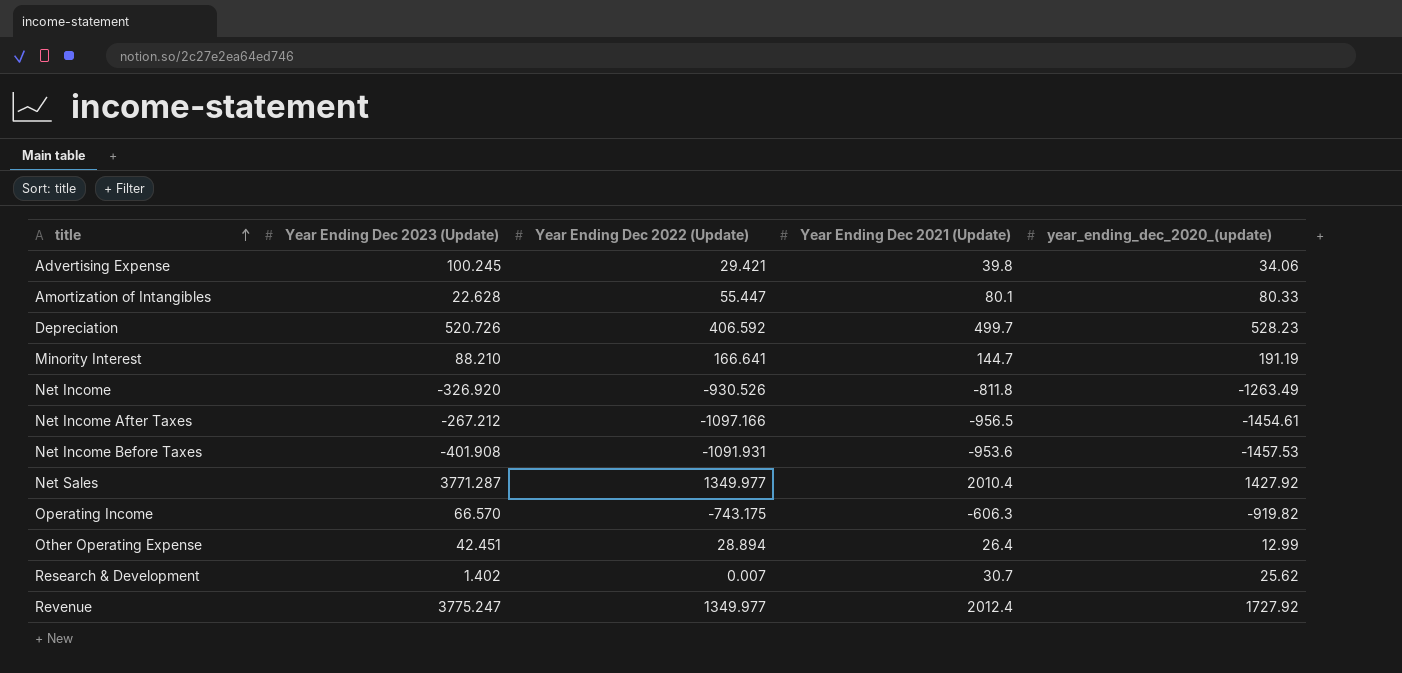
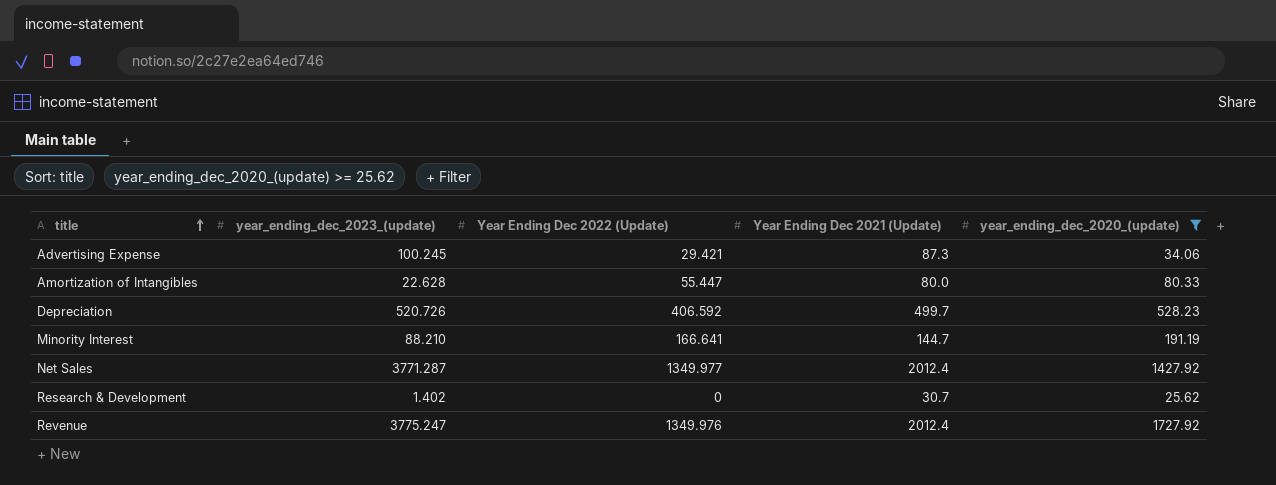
filter: none -> year_ending_dec_2020_(update) >= 25.62
column name: Year Ending Dec 2023 (Update) -> year_ending_dec_2023_(update)
Advertising Expense | Year Ending Dec 2021 (Update): 39.8 -> 87.3
Amortization of Intangibles | Year Ending Dec 2021 (Update): 80.1 -> 80.0
Net Sales | Year Ending Dec 2021 (Update): 2010.4 -> 2012.4
Research & Development | Year Ending Dec 2022 (Update): 0.007 -> 0
Revenue | Year Ending Dec 2022 (Update): 1349.977 -> 1349.976

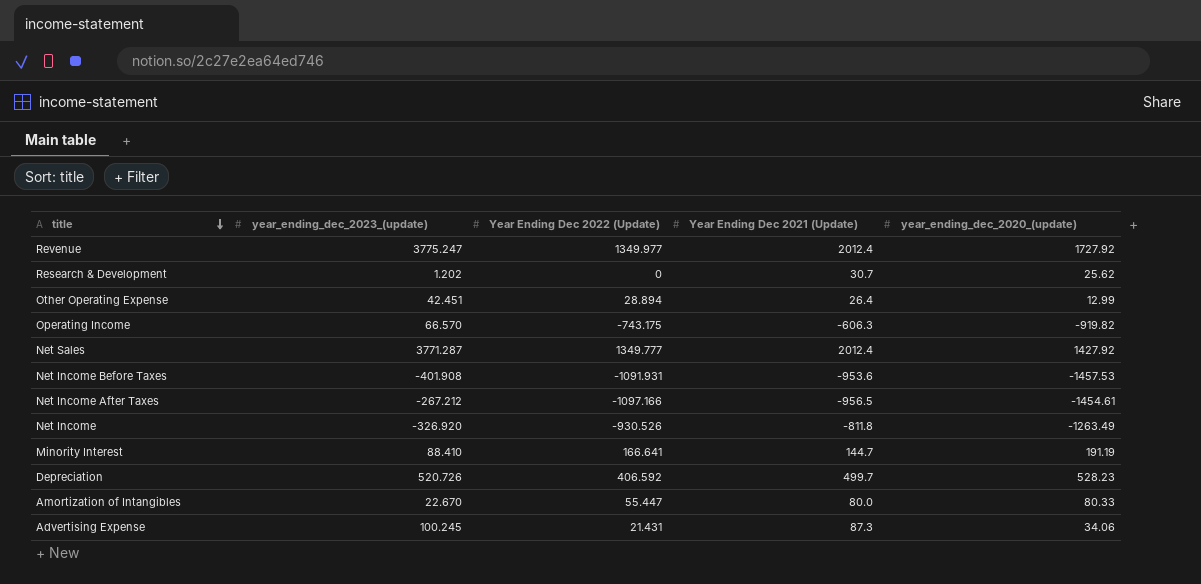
filter: year_ending_dec_2020_(update) >= 25.62 -> none
row order: title ascending -> title descending
Revenue | Year Ending Dec 2022 (Update): 1349.976 -> 1349.977
Research & Development | year_ending_dec_2023_(update): 1.402 -> 1.202
Net Sales | Year Ending Dec 2022 (Update): 1349.977 -> 1349.777
Minority Interest | year_ending_dec_2023_(update): 88.210 -> 88.410
Amortization of Intangibles | year_ending_dec_2023_(update): 22.628 -> 22.670
Advertising Expense | Year Ending Dec 2022 (Update): 29.421 -> 21.431

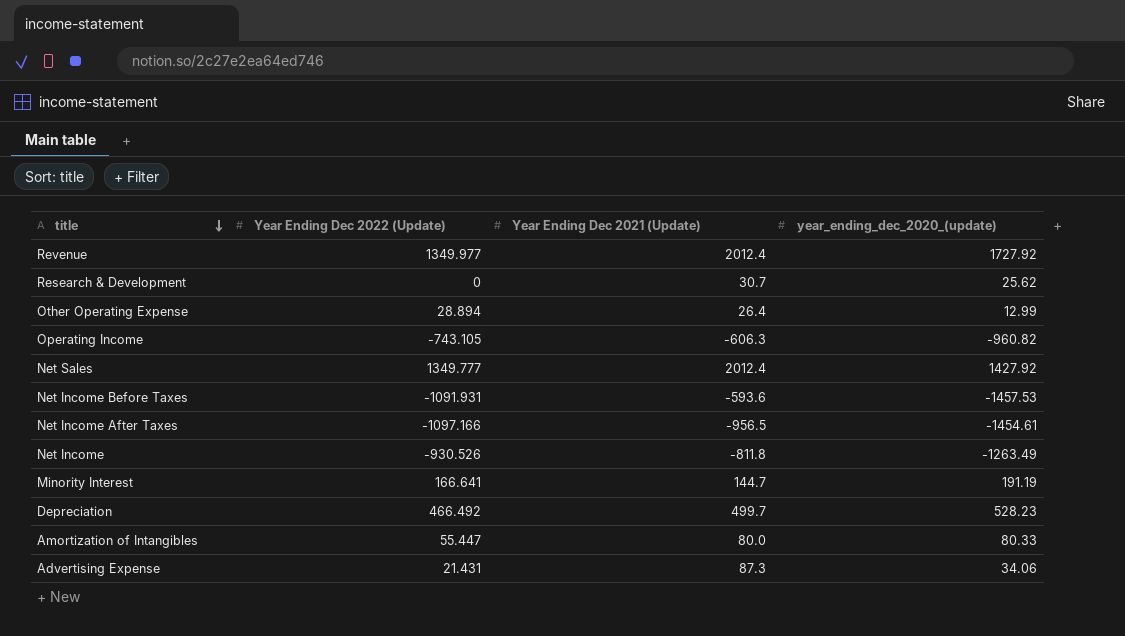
column year_ending_dec_2023_(update) | position: 2 -> none
Operating Income | Year Ending Dec 2022 (Update): -743.175 -> -743.105
Operating Income | year_ending_dec_2020_(update): -919.82 -> -960.82
Net Income Before Taxes | Year Ending Dec 2021 (Update): -953.6 -> -593.6
Depreciation | Year Ending Dec 2022 (Update): 406.592 -> 466.492

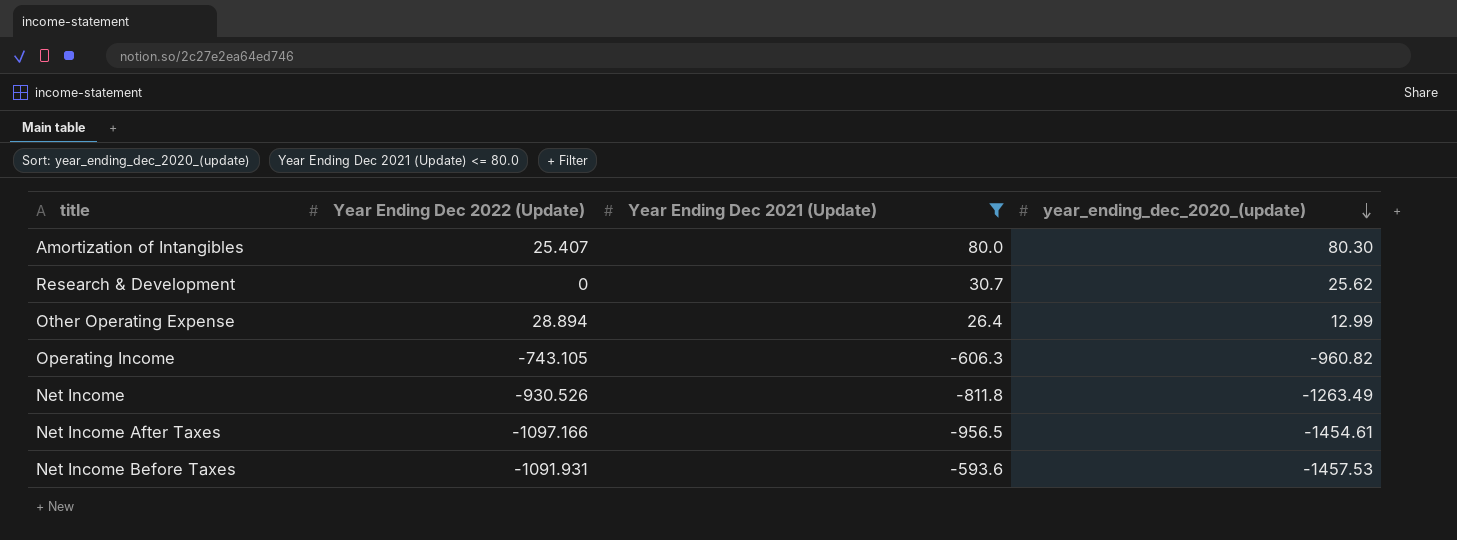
filter: none -> Year Ending Dec 2021 (Update) <= 80.0
row order: title descending -> year_ending_dec_2020_(update) descending
Amortization of Intangibles | Year Ending Dec 2022 (Update): 55.447 -> 25.407
Amortization of Intangibles | year_ending_dec_2020_(update): 80.33 -> 80.30

